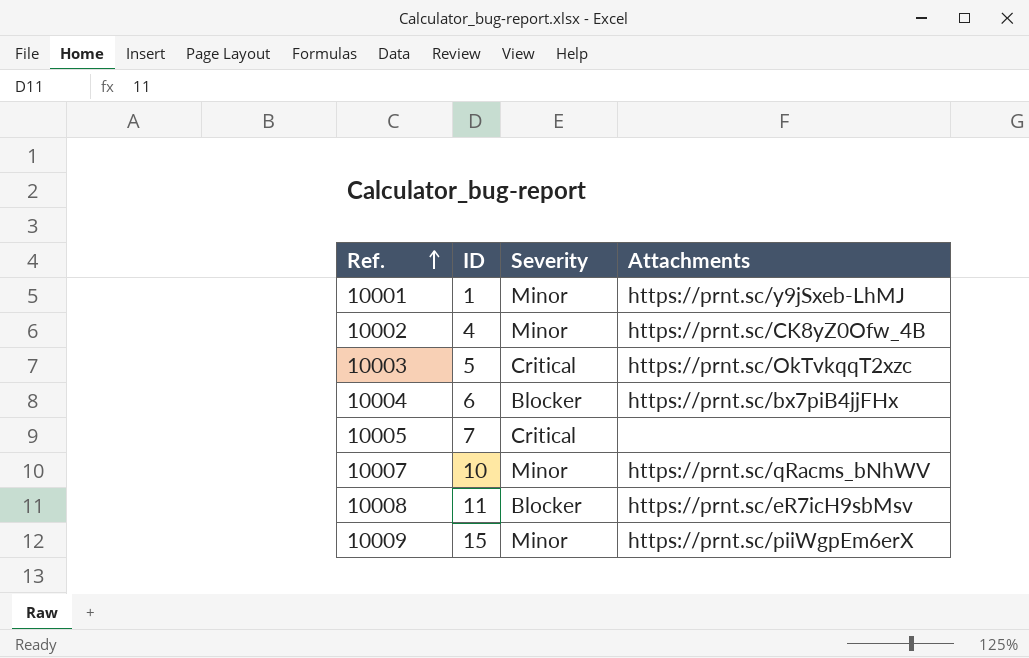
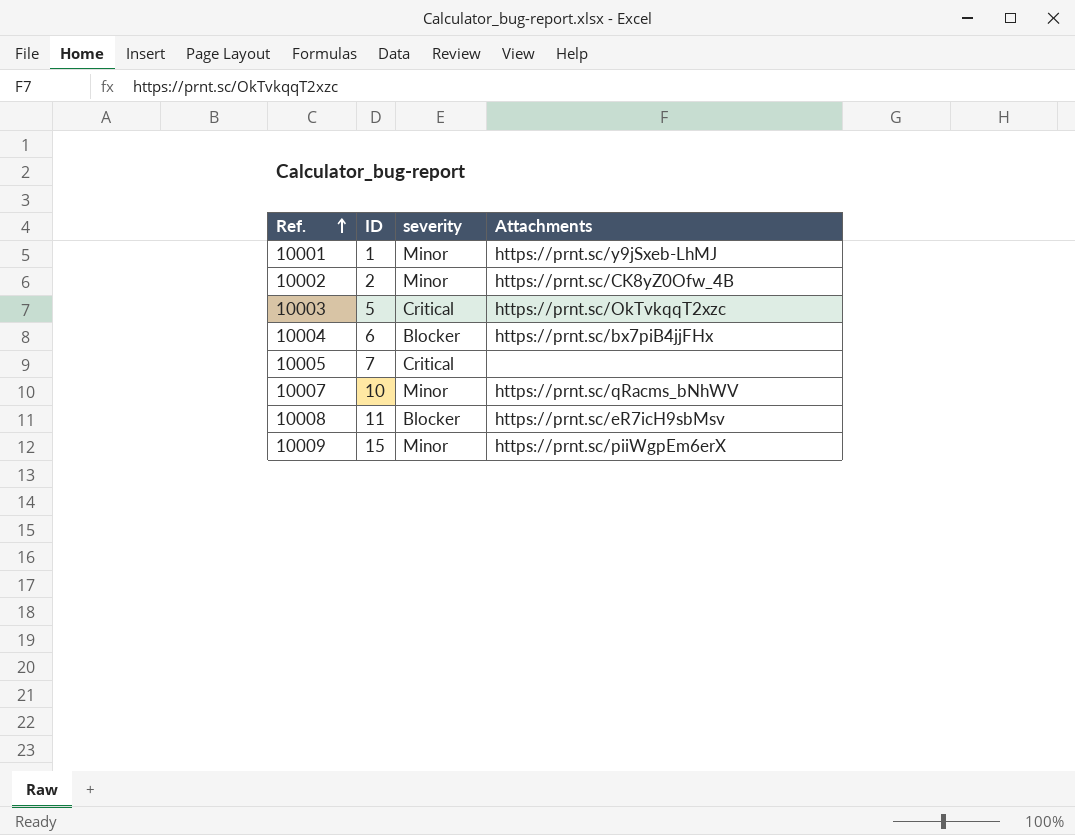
column name: Severity -> severity
10002 | ID: 4 -> 2

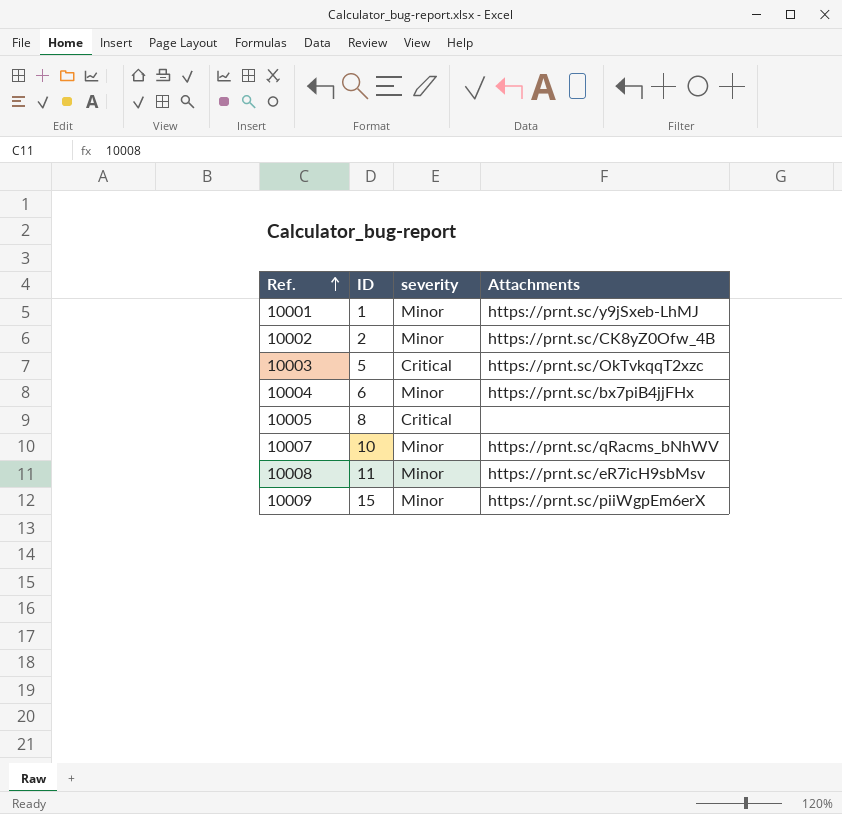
10004 | severity: Blocker -> Minor
10005 | ID: 7 -> 8
10008 | severity: Blocker -> Minor

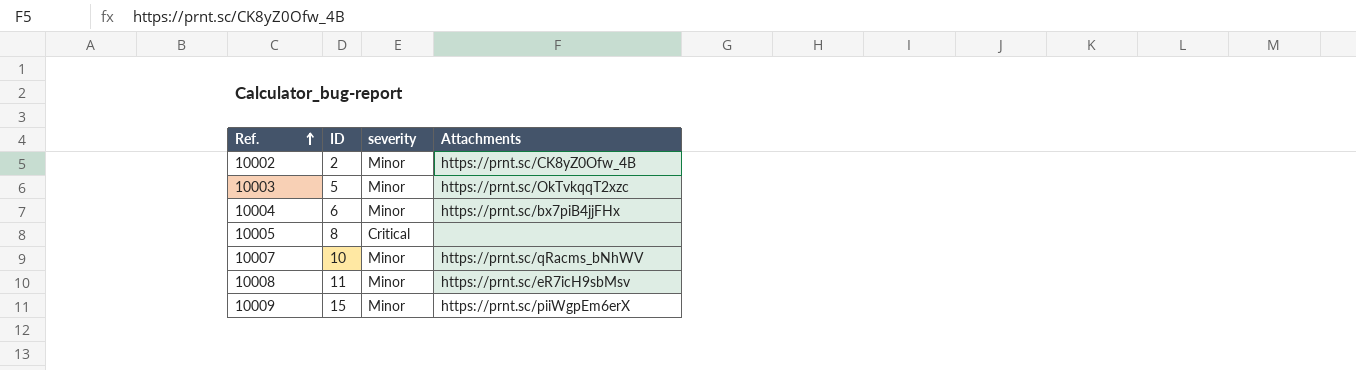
row 10001: 1 | Minor | https://prnt.sc/y9jSxeb-LhMJ -> none
10003 | severity: Critical -> Minor

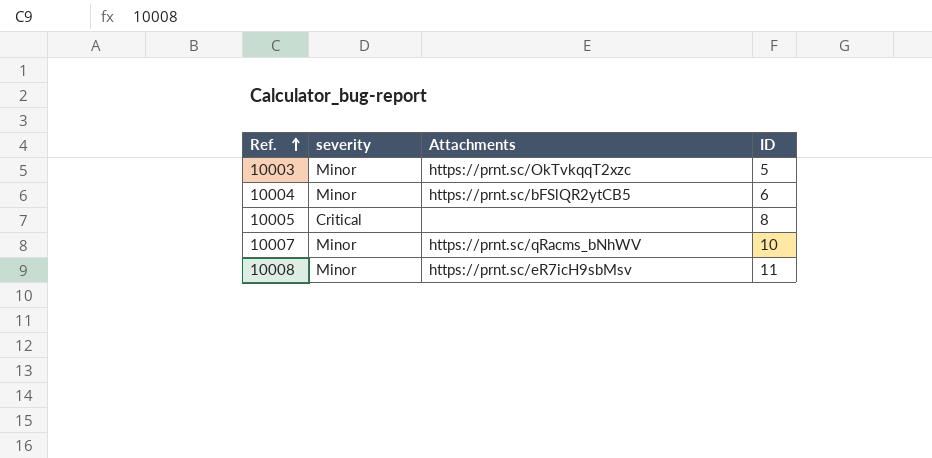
column ID | position: 2 -> 4
row 10002: 2 | Minor | https://prnt.sc/CK8yZ0Ofw_4B -> none
row 10009: 15 | Minor | https://prnt.sc/piiWgpEm6erX -> none
10004 | Attachments: https://prnt.sc/bx7piB4jjFHx -> https://prnt.sc/bFSlQR2ytCB5

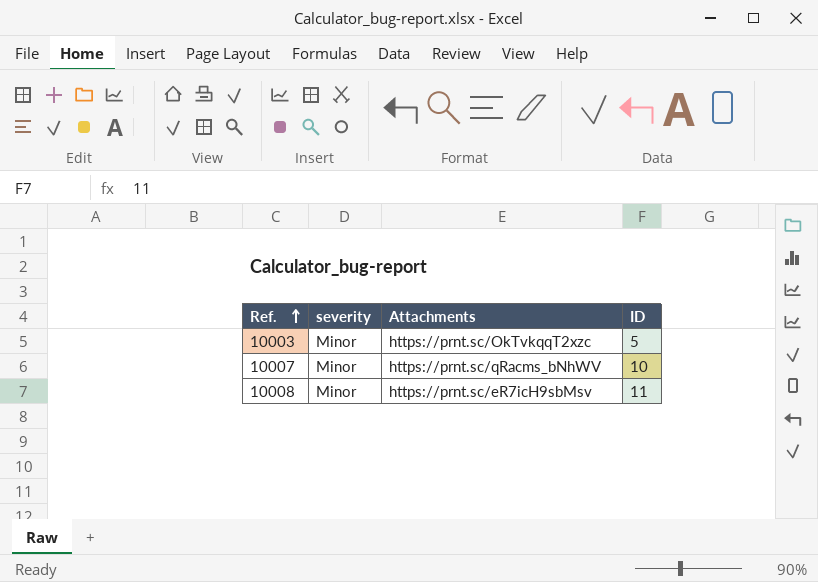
row 10004: Minor | https://prnt.sc/bFSlQR2ytCB5 | 6 -> none
row 10005: Critical | none | 8 -> none

